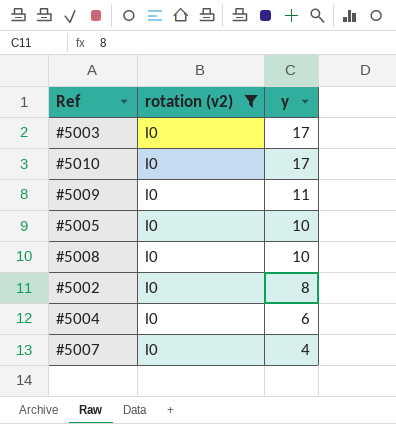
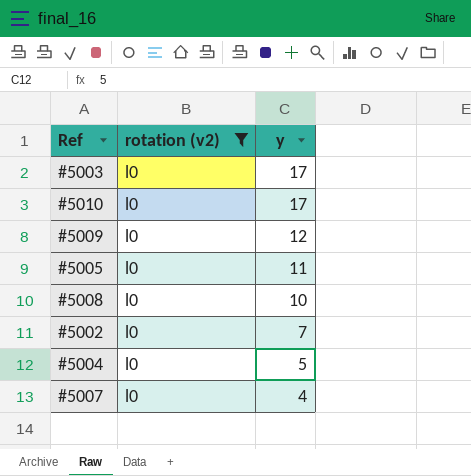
#5009 | y: 11 -> 12
#5005 | y: 10 -> 11
#5002 | y: 8 -> 7
#5004 | y: 6 -> 5

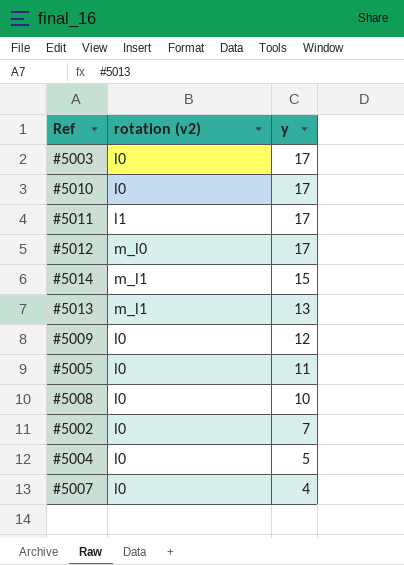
filter: rotation (v2) = l0 -> none

